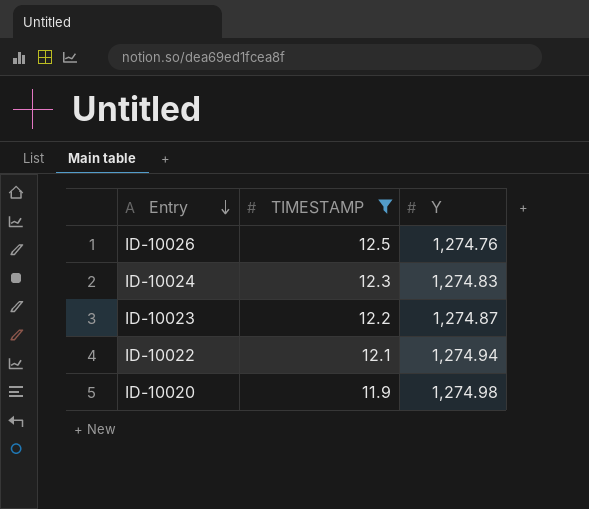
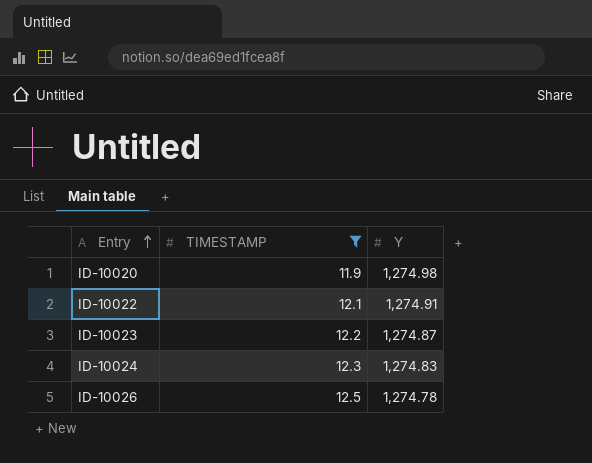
row order: Entry descending -> Entry ascending
ID-10022 | Y: 1,274.94 -> 1,274.91
ID-10026 | Y: 1,274.76 -> 1,274.78

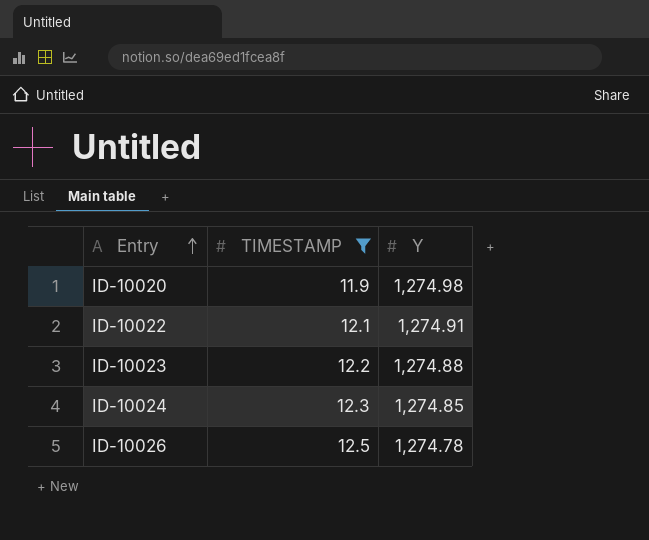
ID-10023 | Y: 1,274.87 -> 1,274.88
ID-10024 | Y: 1,274.83 -> 1,274.85

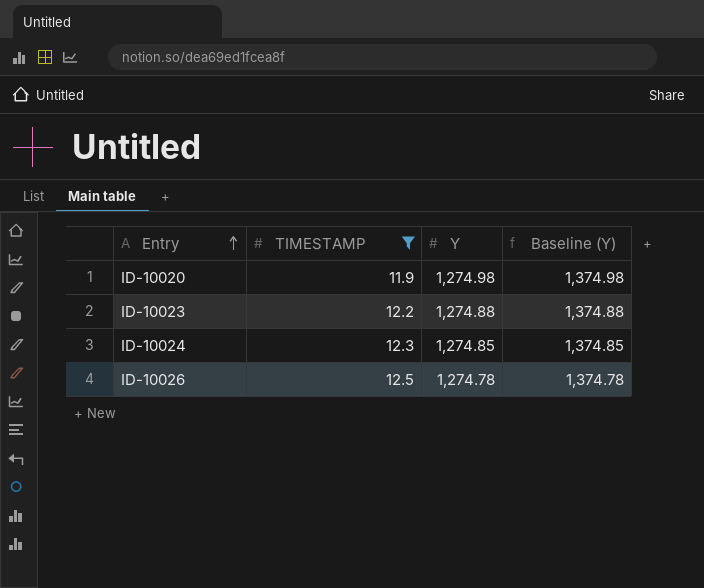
column Baseline (Y) | formula: none -> [Y] + 100
row ID-10022: 12.1 | 1,274.91 -> none

